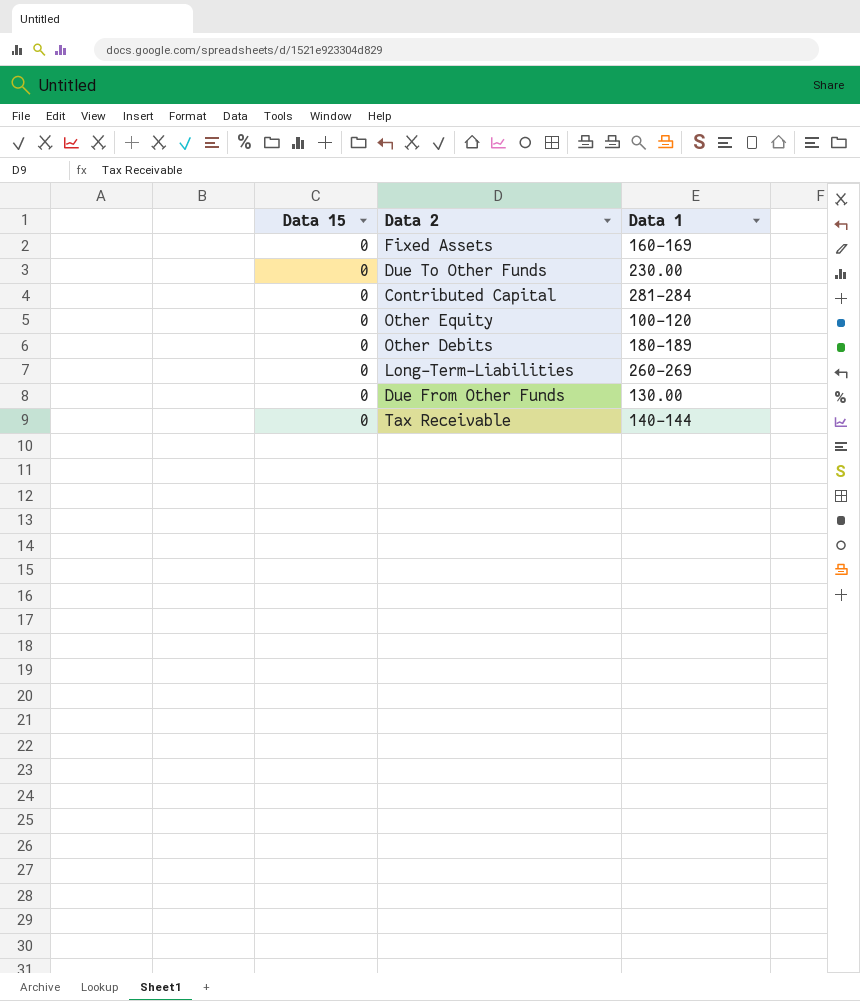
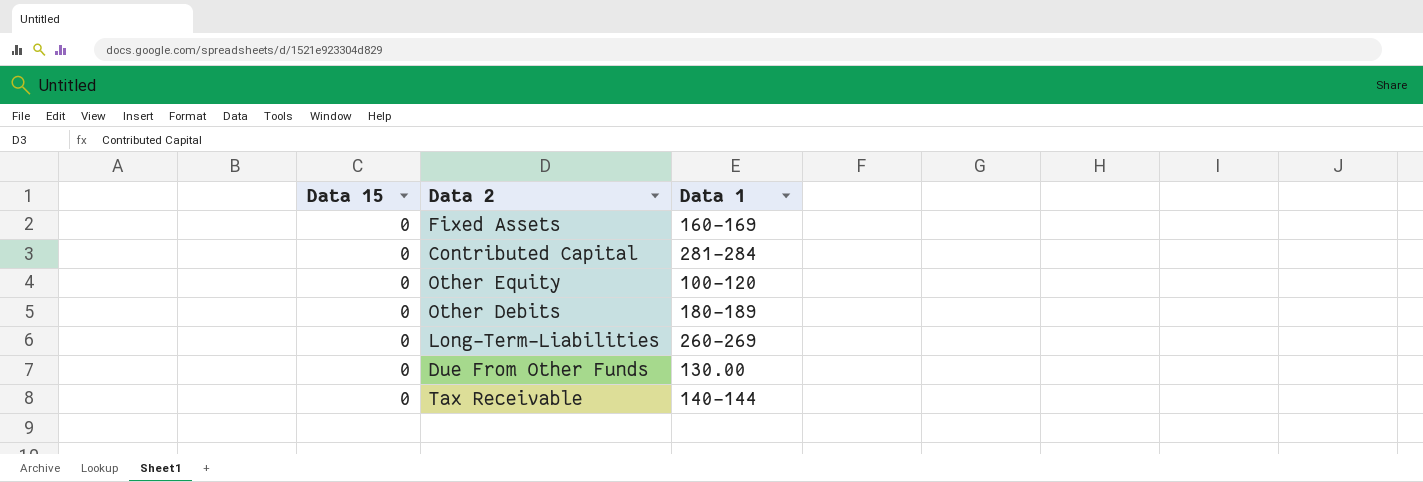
row Due To Other Funds: 0 | 230.00 -> none

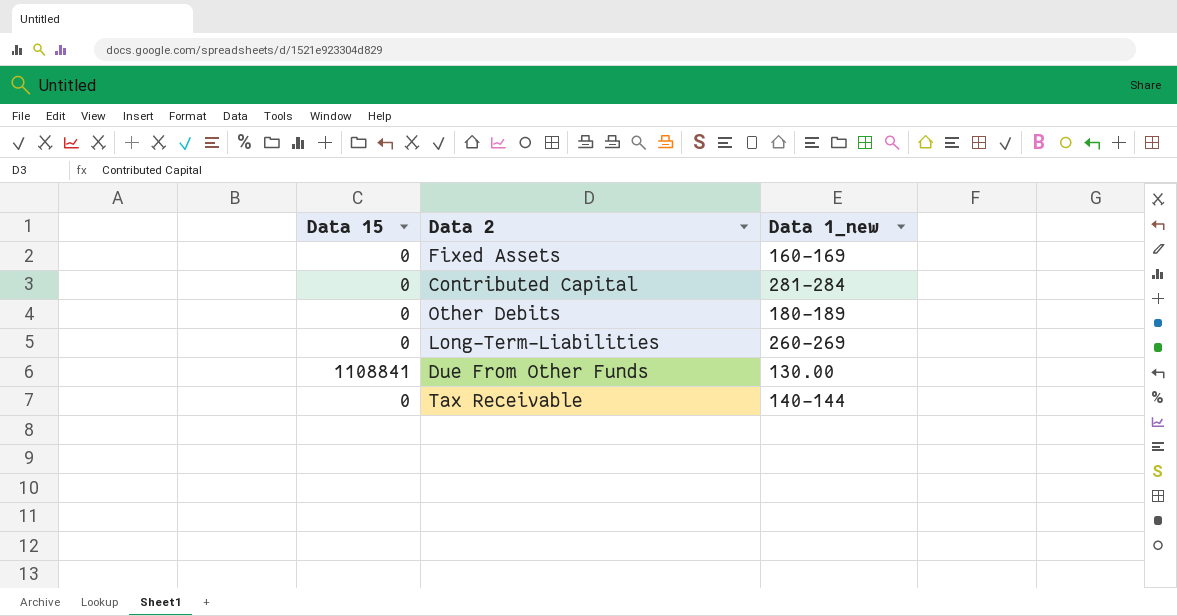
column name: Data 1 -> Data 1_new
row Other Equity: 0 | 100-120 -> none
Due From Other Funds | Data 15: 0 -> 1108841

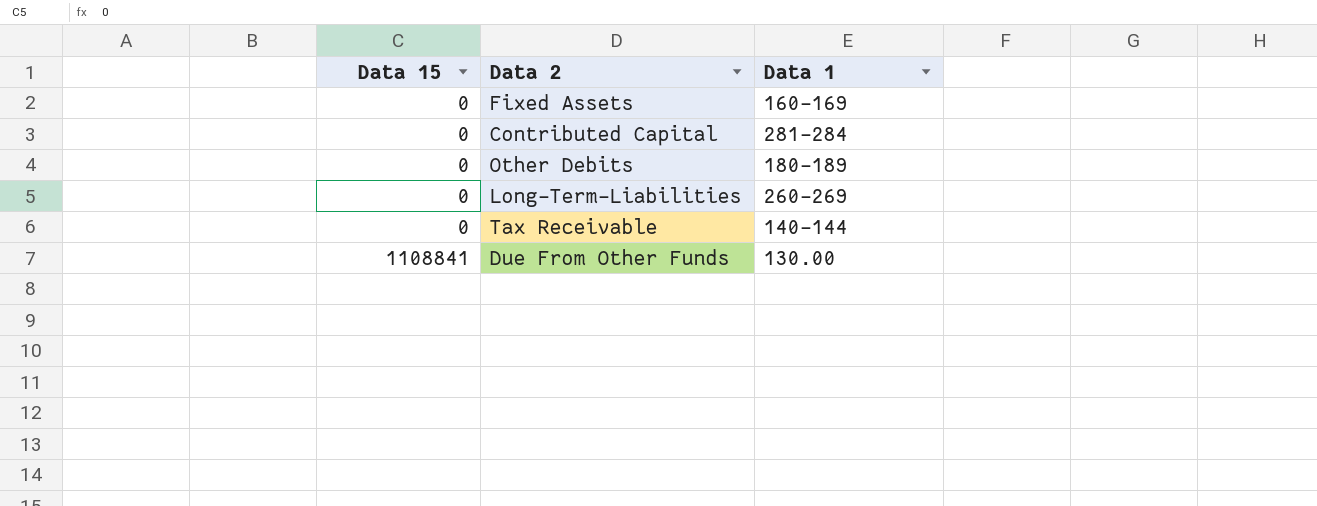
row order: none -> Data 15 ascending
column name: Data 1_new -> Data 1

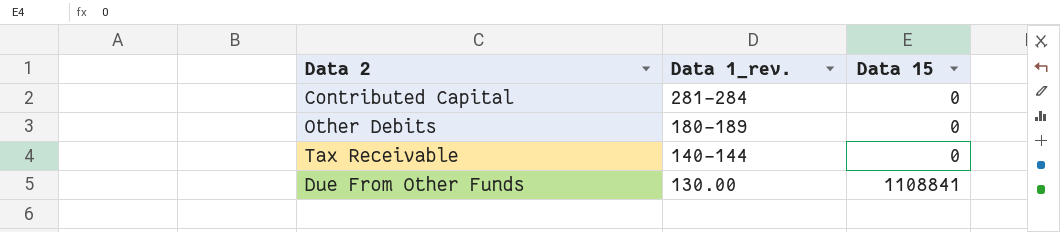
column name: Data 1 -> Data 1_rev.
column Data 15 | position: 1 -> 3
row Fixed Assets: 0 | 160-169 -> none
row Long-Term-Liabilities: 0 | 260-269 -> none

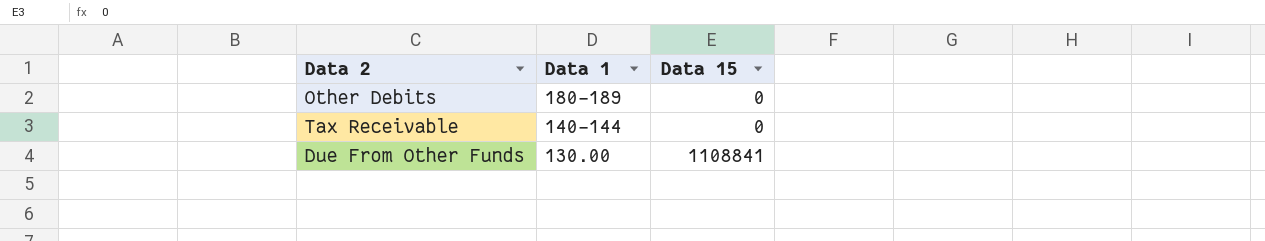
column name: Data 1_rev. -> Data 1
row Contributed Capital: 281-284 | 0 -> none

